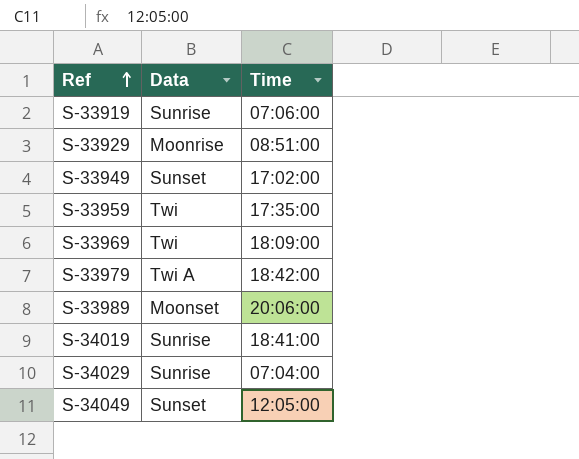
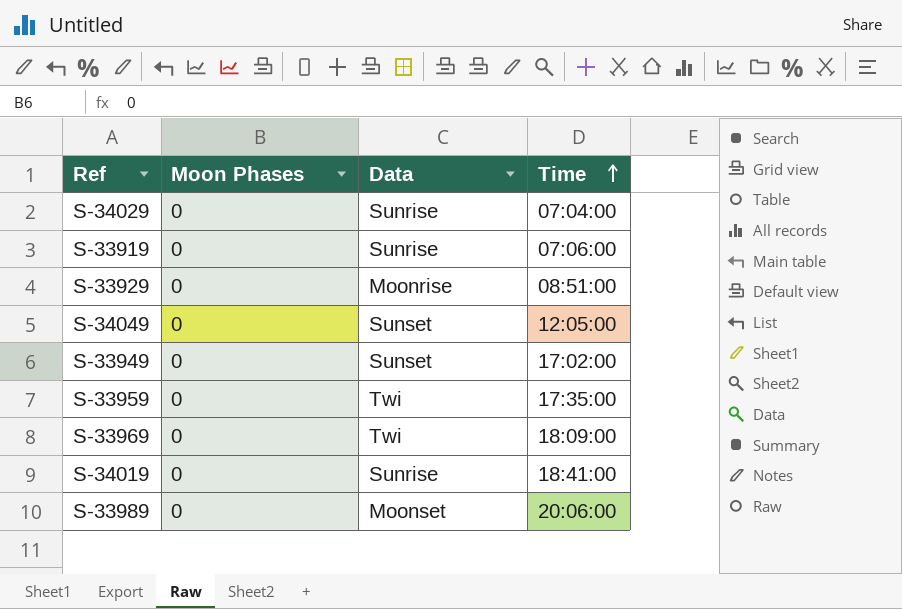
row order: Ref ascending -> Time ascending
column Moon Phases | position: none -> 2
row S-33979: Twi A | 18:42:00 -> none

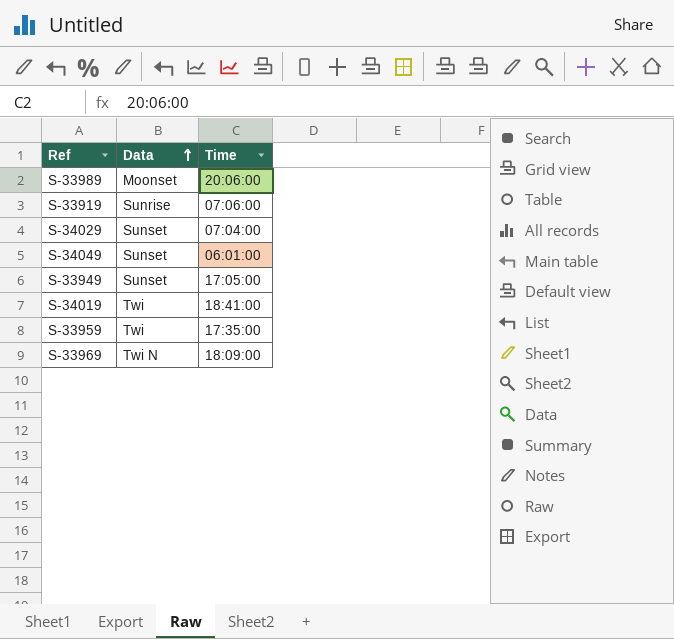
row order: Time ascending -> Data ascending
column Moon Phases | position: 2 -> none
row S-33929: 0 | Moonrise | 08:51:00 -> none
S-34029 | Data: Sunrise -> Sunset
S-34049 | Time: 12:05:00 -> 06:01:00
S-33949 | Time: 17:02:00 -> 17:05:00
S-34019 | Data: Sunrise -> Twi
S-33969 | Data: Twi -> Twi N

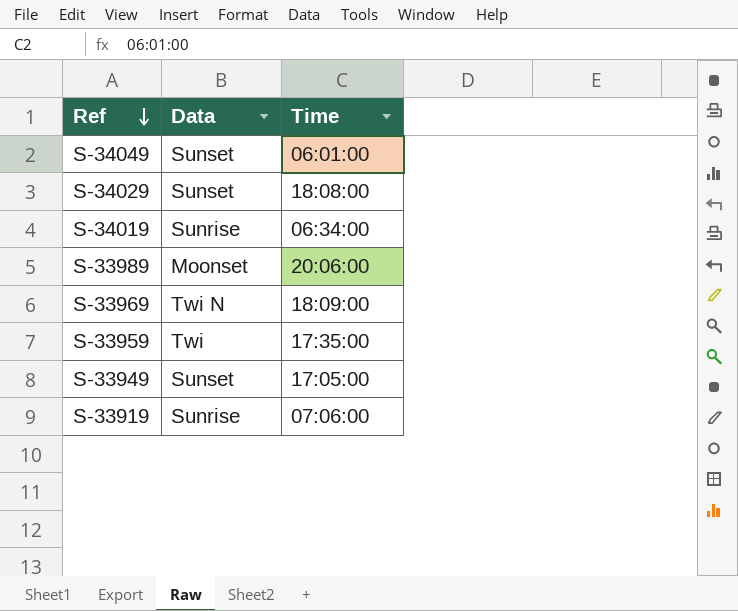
row order: Data ascending -> Ref descending
S-34029 | Time: 07:04:00 -> 18:08:00
S-34019 | Data: Twi -> Sunrise
S-34019 | Time: 18:41:00 -> 06:34:00

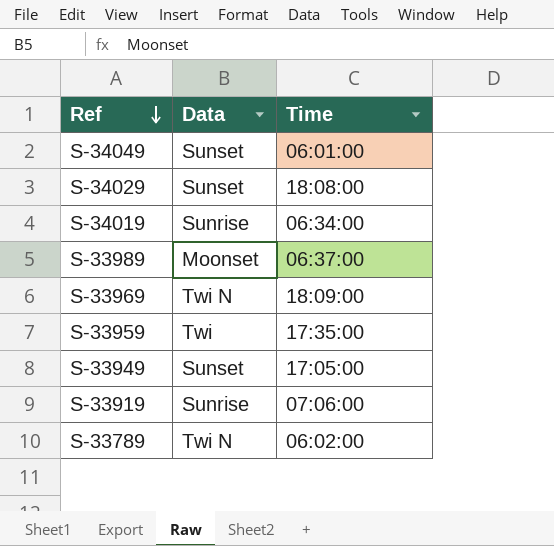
S-33989 | Time: 20:06:00 -> 06:37:00
row S-33789: none -> Twi N | 06:02:00

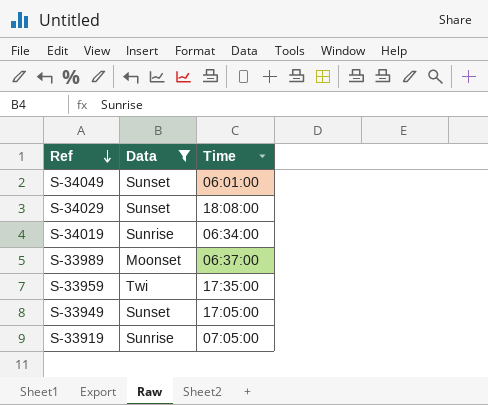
filter: none -> Data != Twi N
S-33919 | Time: 07:06:00 -> 07:05:00

